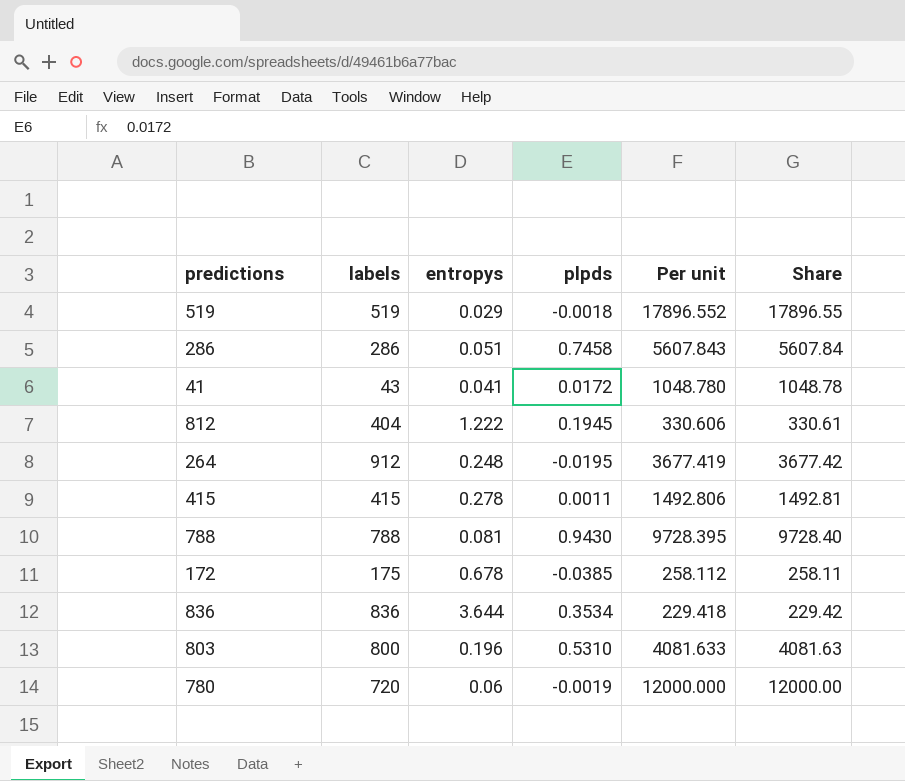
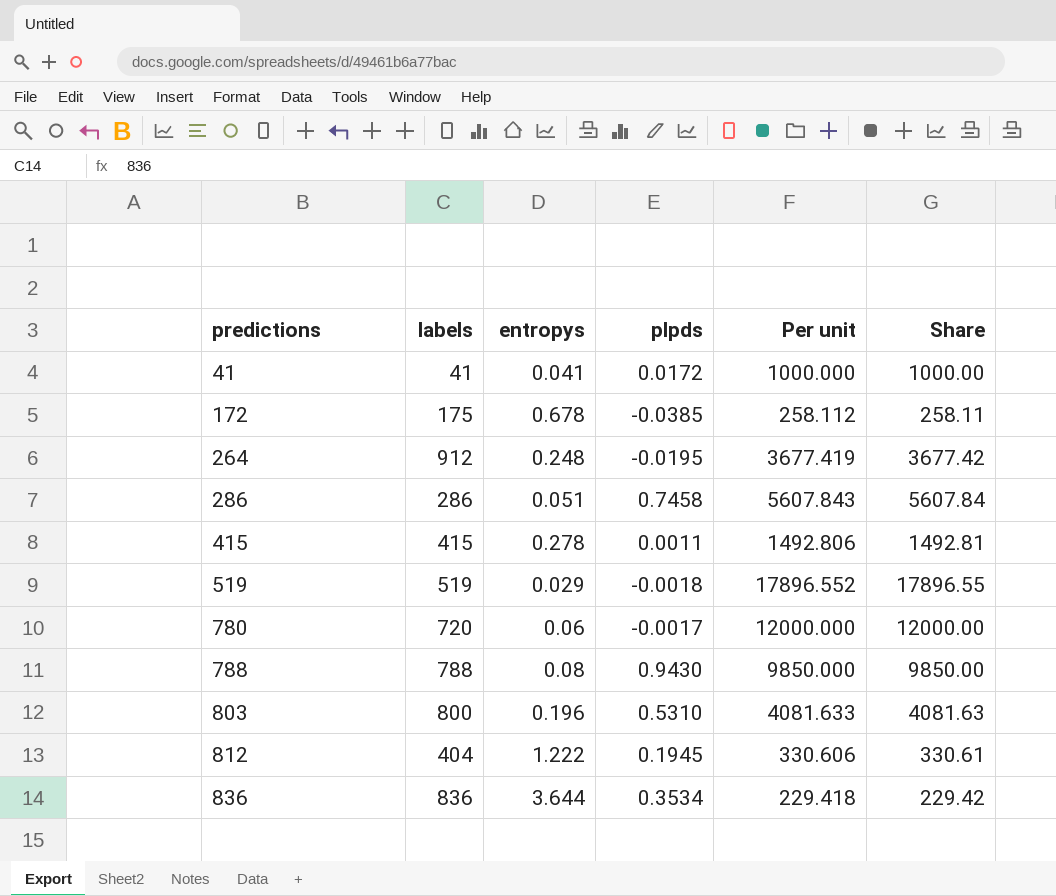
row order: none -> predictions ascending
41 | labels: 43 -> 41
41 | Per unit: 1048.780 -> 1000.000
41 | Share: 1048.78 -> 1000.00
780 | plpds: -0.0019 -> -0.0017
788 | entropys: 0.081 -> 0.08
788 | Per unit: 9728.395 -> 9850.000
788 | Share: 9728.40 -> 9850.00

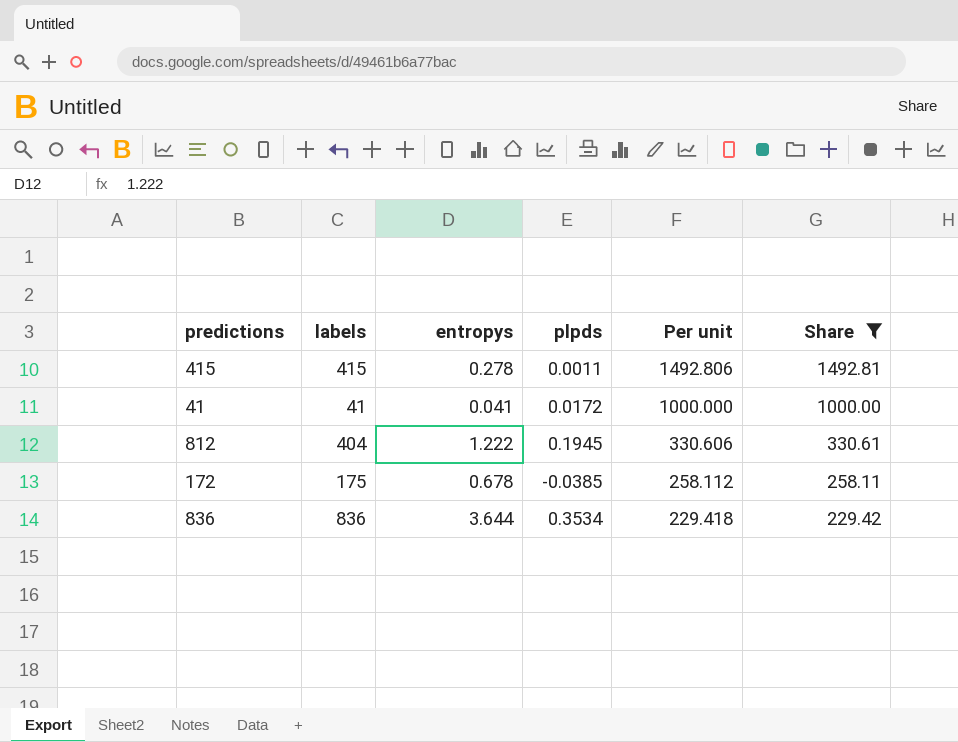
filter: none -> Share <= 1492.81
row order: predictions ascending -> Per unit descending

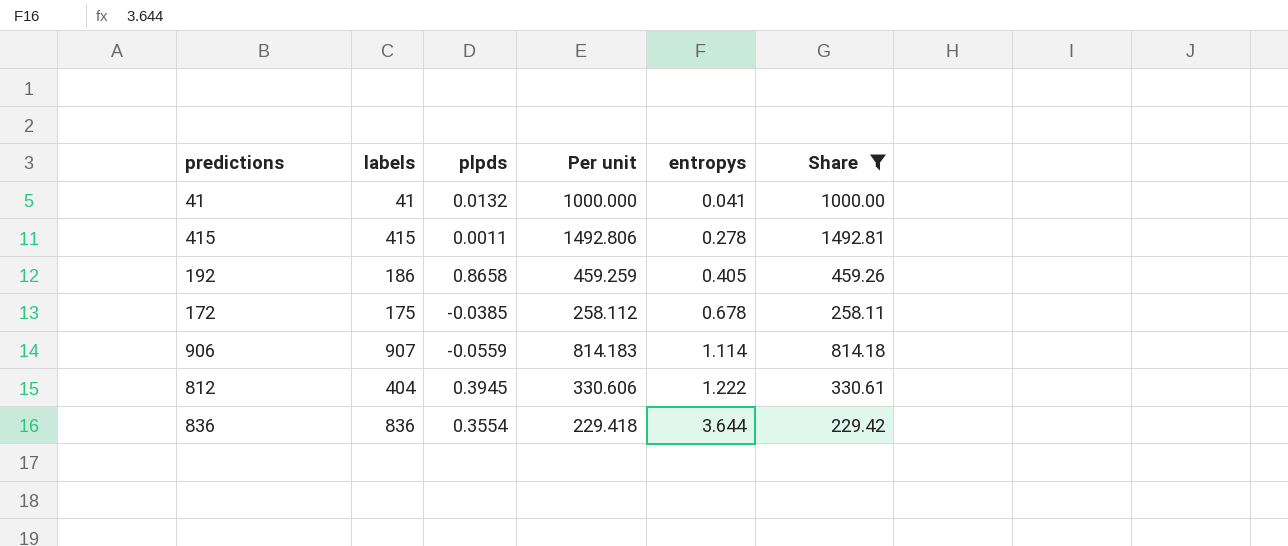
row order: Per unit descending -> entropys ascending
column entropys | position: 3 -> 5
41 | plpds: 0.0172 -> 0.0132
row 192: none -> 186 | 0.8658 | 459.259 | 0.405 | 459.26
row 906: none -> 907 | -0.0559 | 814.183 | 1.114 | 814.18
812 | plpds: 0.1945 -> 0.3945
836 | plpds: 0.3534 -> 0.3554

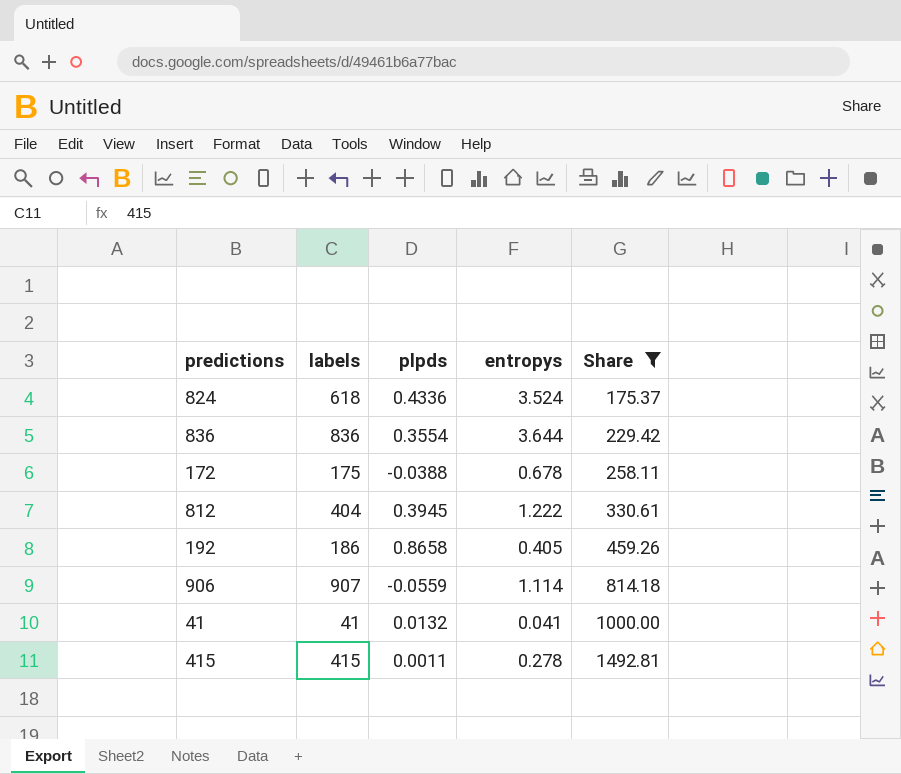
row order: entropys ascending -> Share ascending
column Per unit | formula: [labels] / [entropys] -> none
row 824: none -> 618 | 0.4336 | 3.524 | 175.37
172 | plpds: -0.0385 -> -0.0388

